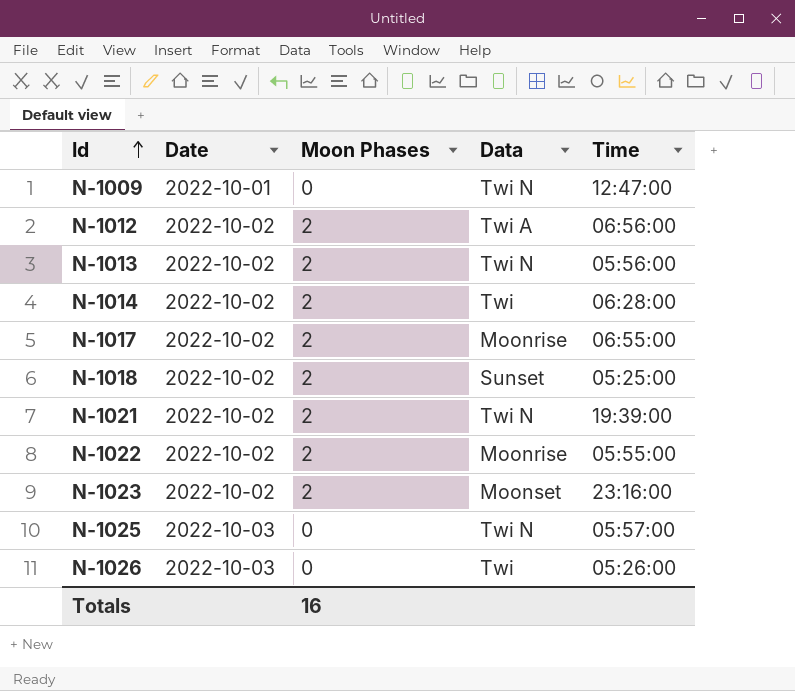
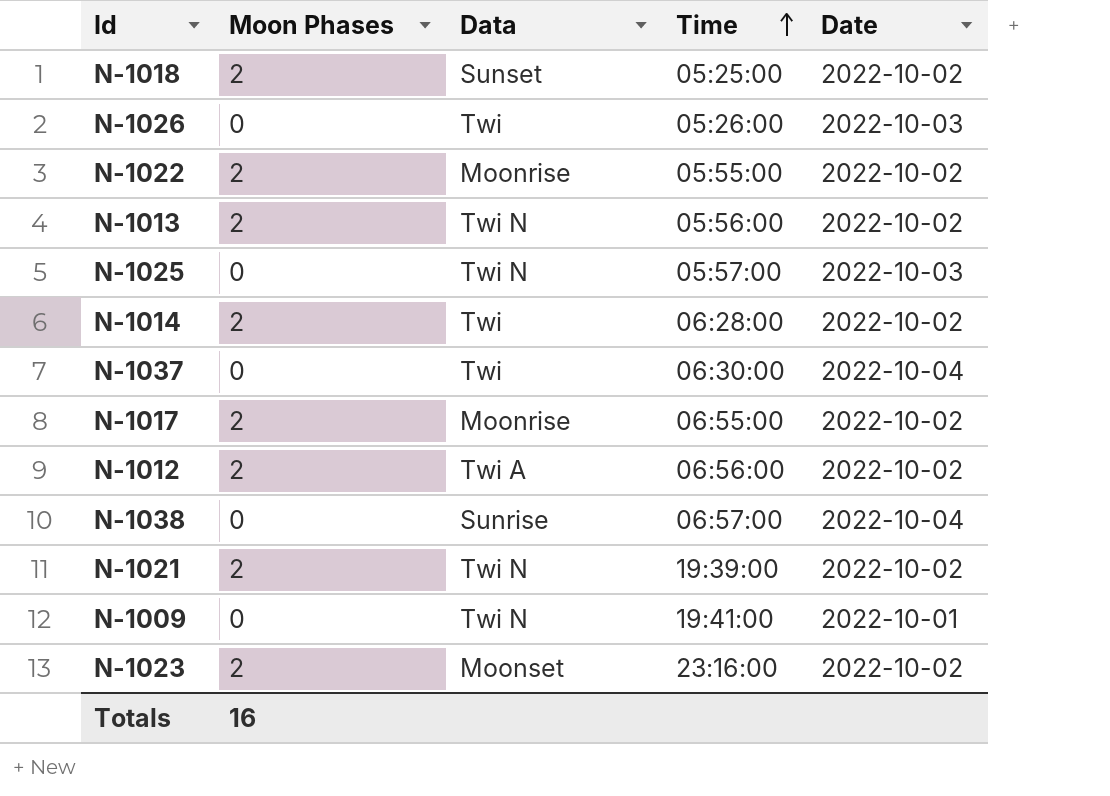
row order: Id ascending -> Time ascending
column Date | position: 2 -> 5
row N-1037: none -> 0 | Twi | 06:30:00 | 2022-10-04
row N-1038: none -> 0 | Sunrise | 06:57:00 | 2022-10-04
N-1009 | Time: 12:47:00 -> 19:41:00

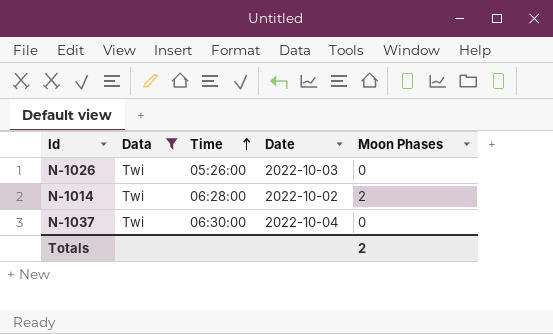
filter: none -> Data = Twi
column Moon Phases | position: 2 -> 5
Totals | Moon Phases: 16 -> 2

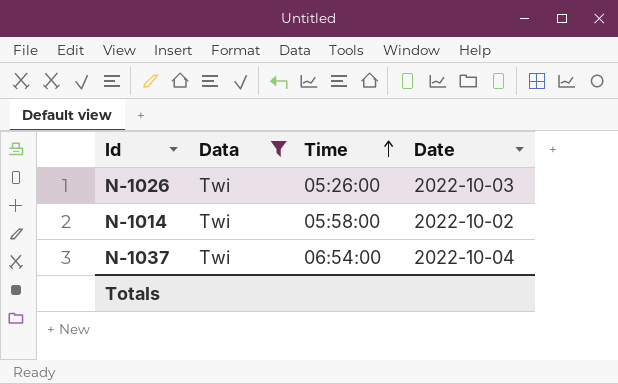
column Moon Phases | position: 5 -> none
N-1014 | Time: 06:28:00 -> 05:58:00
N-1037 | Time: 06:30:00 -> 06:54:00

